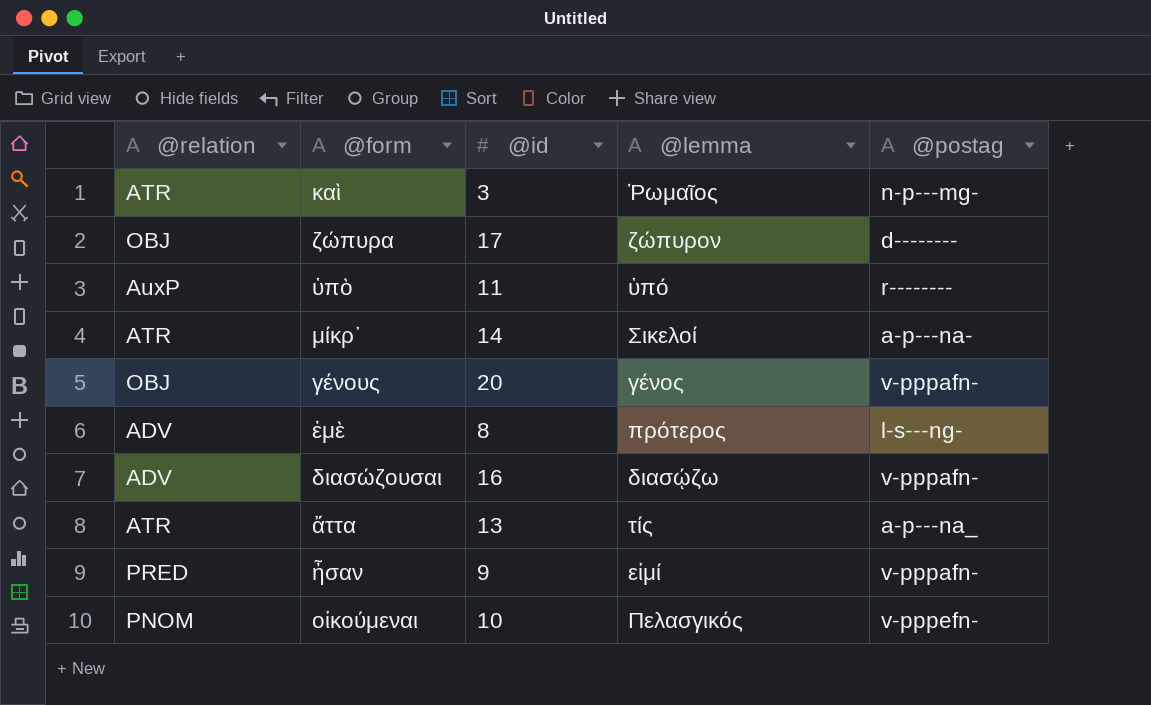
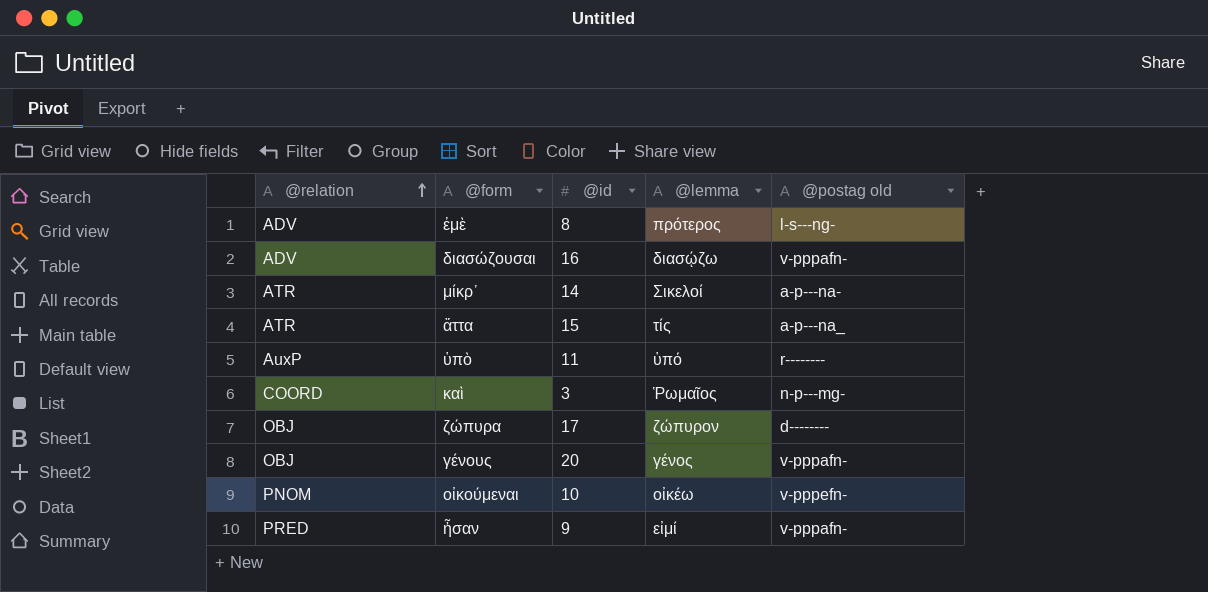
row order: none -> @relation ascending
column name: @postag -> @postag old
ἄττα | @id: 13 -> 15
καὶ | @relation: ATR -> COORD
οἰκούμεναι | @lemma: Πελασγικός -> οἰκέω

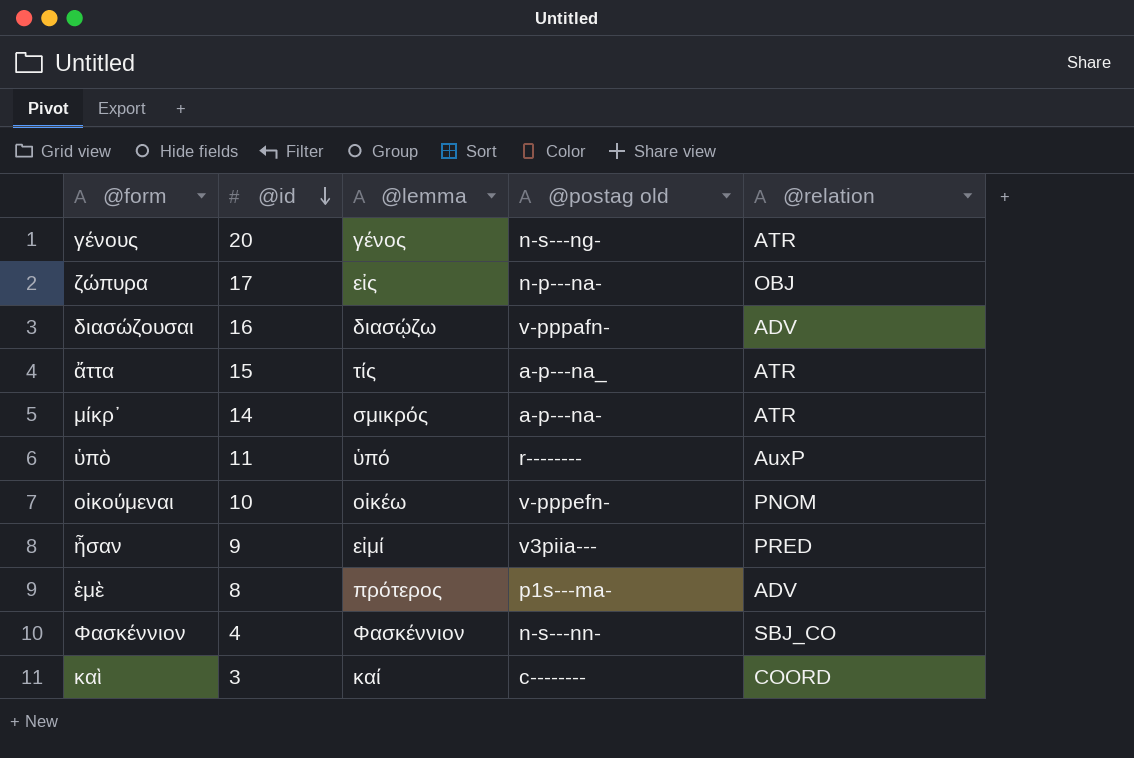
row order: @relation ascending -> @id descending
column @relation | position: 1 -> 5
γένους | @postag old: v-pppafn- -> n-s---ng-
γένους | @relation: OBJ -> ATR
ζώπυρα | @lemma: ζώπυρον -> εἰς
ζώπυρα | @postag old: d-------- -> n-p---na-
μίκρ᾽ | @lemma: Σικελοί -> σμικρός
ἦσαν | @postag old: v-pppafn- -> v3piia---
ἐμὲ | @postag old: l-s---ng- -> p1s---ma-
row Φασκέννιον: none -> 4 | Φασκέννιον | n-s---nn- | SBJ_CO
καὶ | @lemma: Ῥωμαῖος -> καί
καὶ | @postag old: n-p---mg- -> c--------

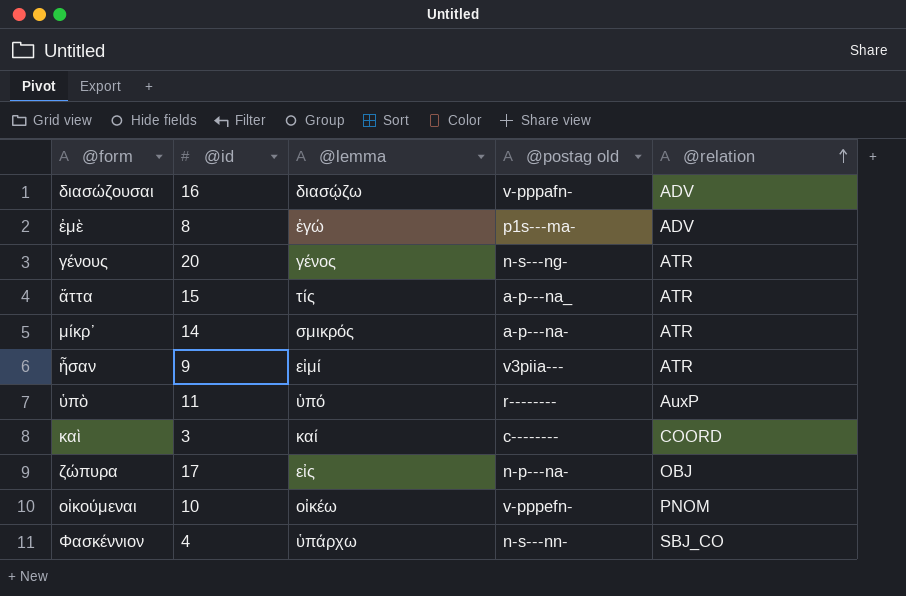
row order: @id descending -> @relation ascending
ἐμὲ | @lemma: πρότερος -> ἐγώ
ἦσαν | @relation: PRED -> ATR
Φασκέννιον | @lemma: Φασκέννιον -> ὑπάρχω

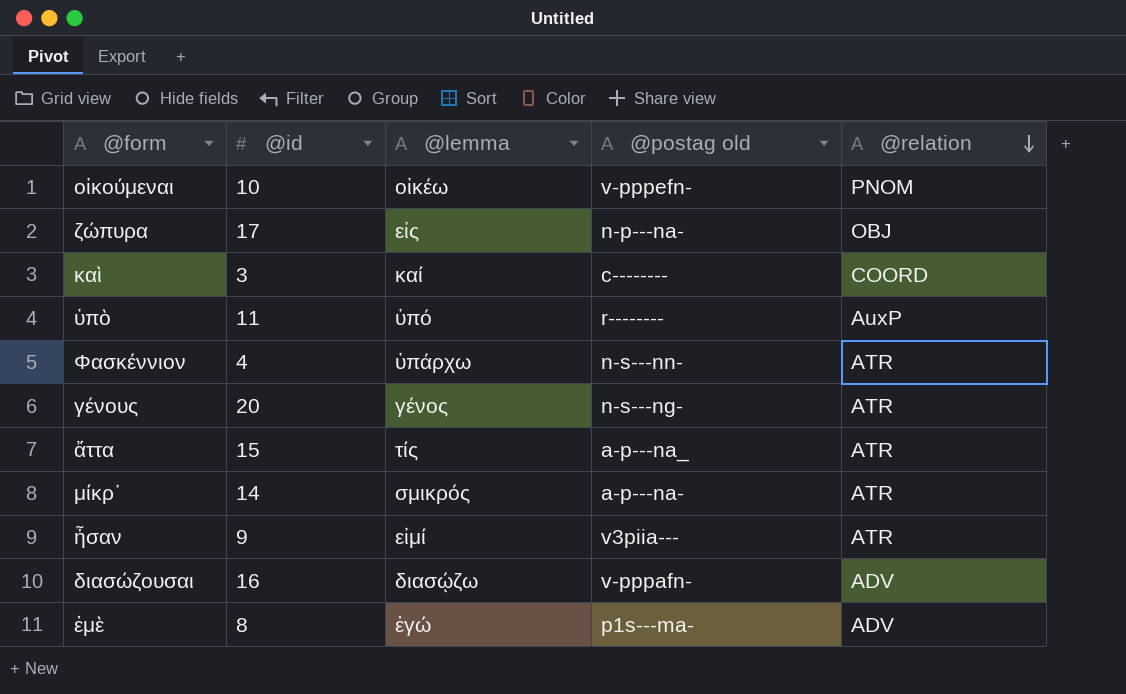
row order: @relation ascending -> @relation descending
Φασκέννιον | @relation: SBJ_CO -> ATR

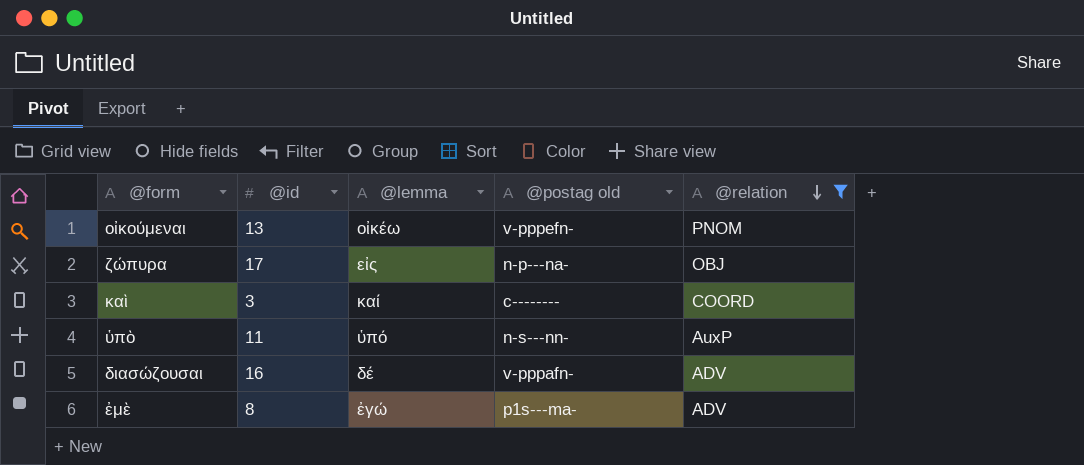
filter: none -> @relation != ATR
οἰκούμεναι | @id: 10 -> 13
ὑπὸ | @postag old: r-------- -> n-s---nn-
διασώζουσαι | @lemma: διασῴζω -> δέ

